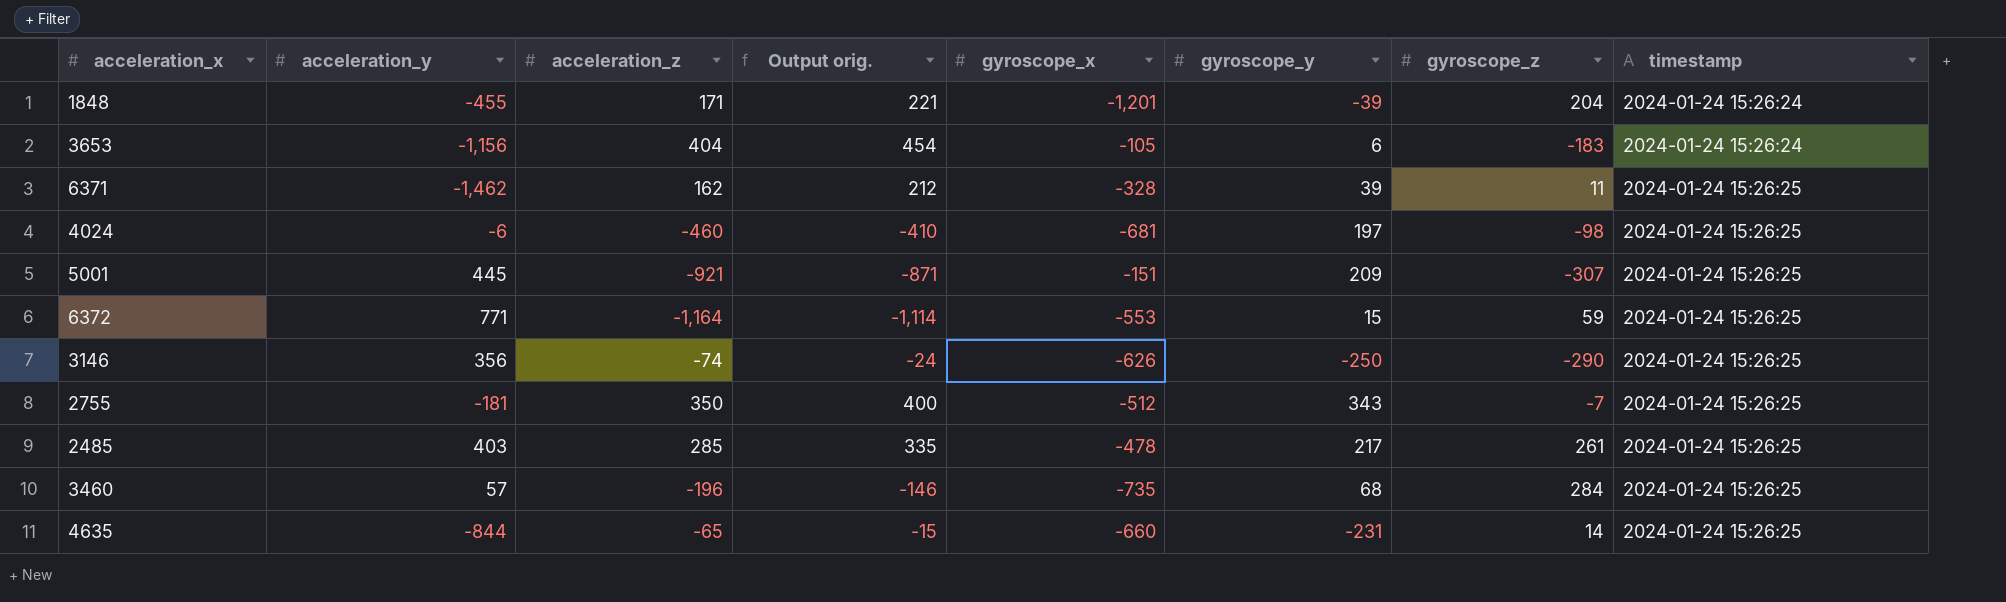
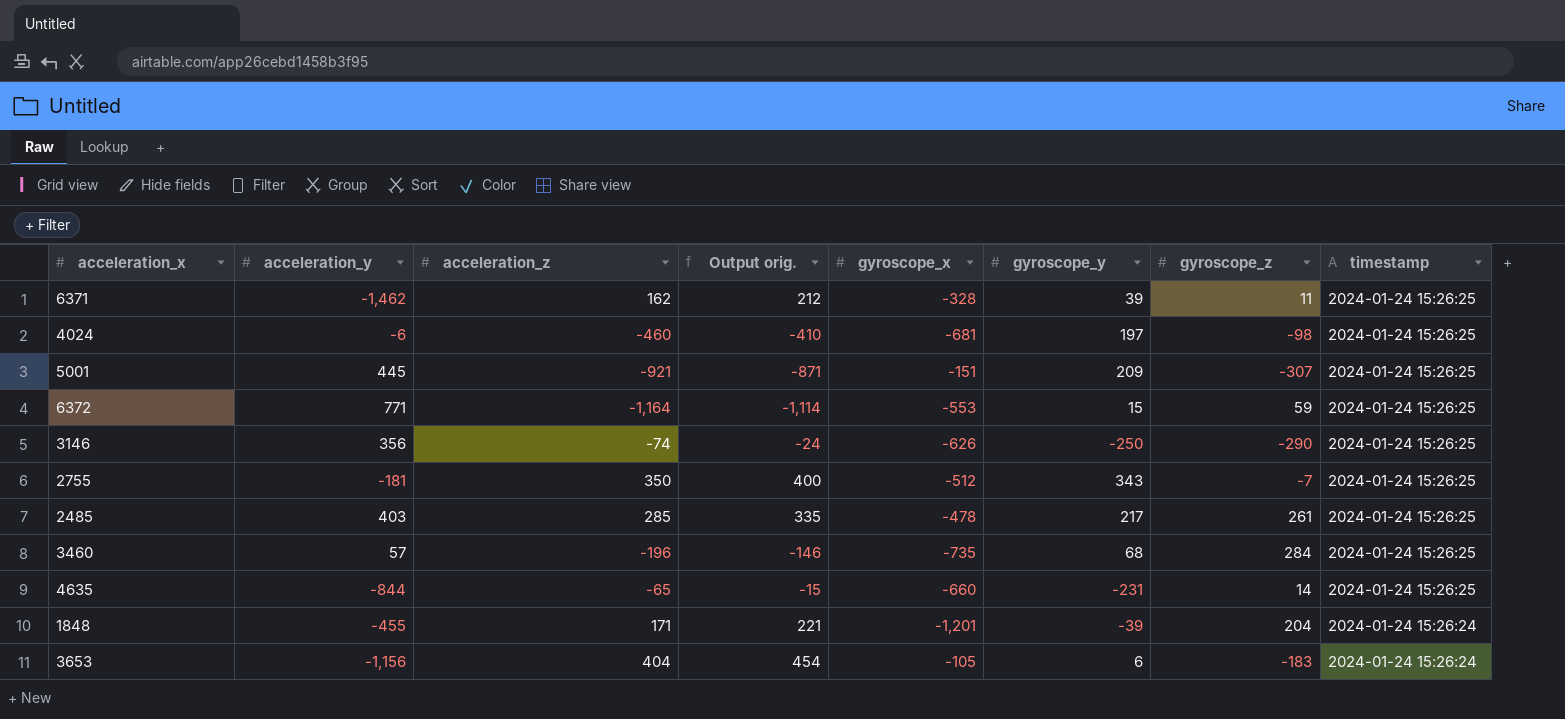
row order: timestamp ascending -> timestamp descending

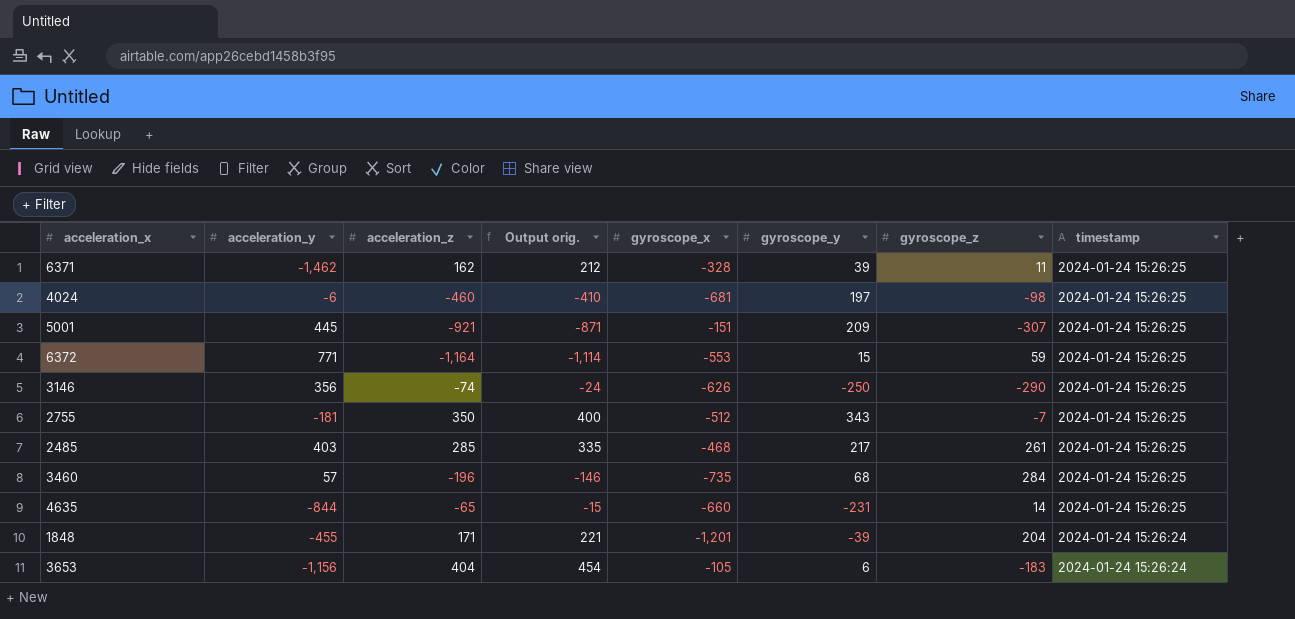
2485 | gyroscope_x: -478 -> -468

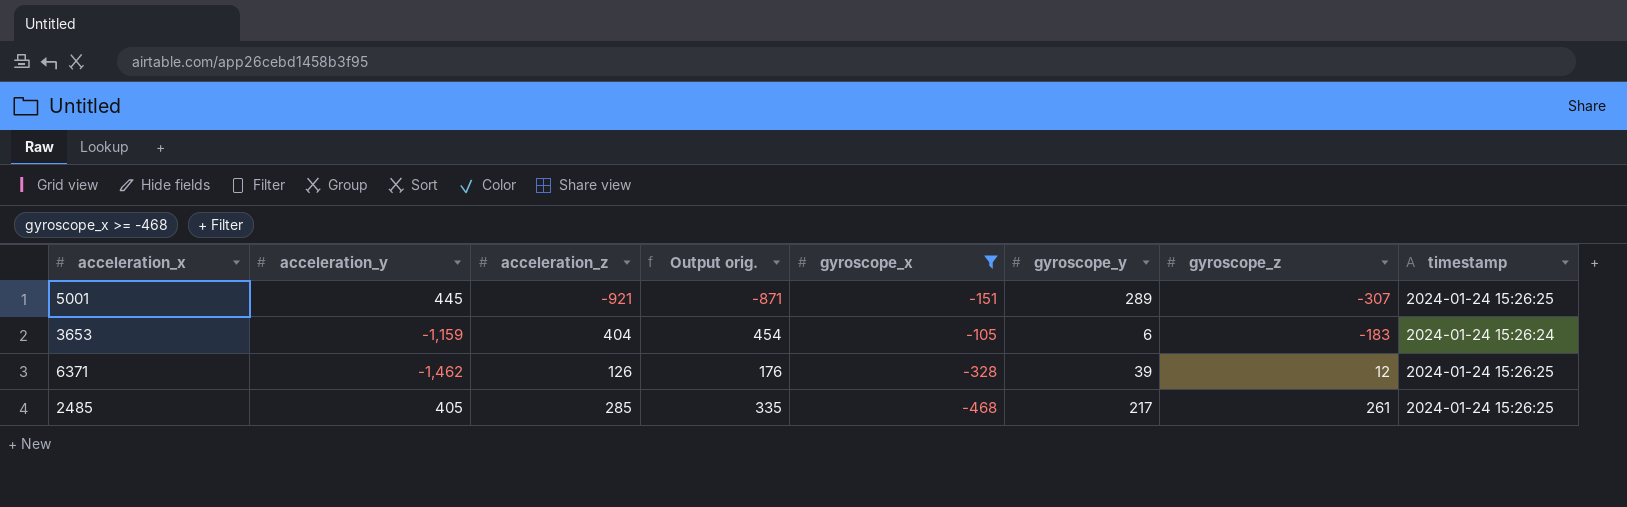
filter: none -> gyroscope_x >= -468
row order: timestamp descending -> gyroscope_z ascending
5001 | gyroscope_y: 209 -> 289
3653 | acceleration_y: -1,156 -> -1,159
6371 | acceleration_z: 162 -> 126
6371 | Output orig.: 212 -> 176
6371 | gyroscope_z: 11 -> 12
2485 | acceleration_y: 403 -> 405

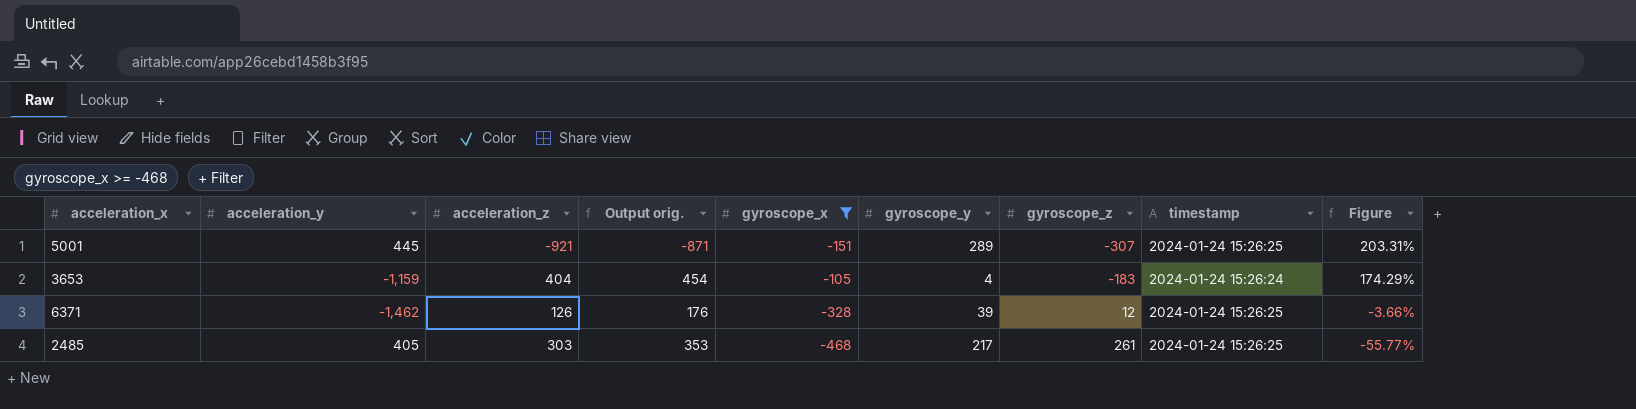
column Figure | formula: none -> [gyroscope_z] / [gyroscope_x]
3653 | gyroscope_y: 6 -> 4
2485 | acceleration_z: 285 -> 303
2485 | Output orig.: 335 -> 353

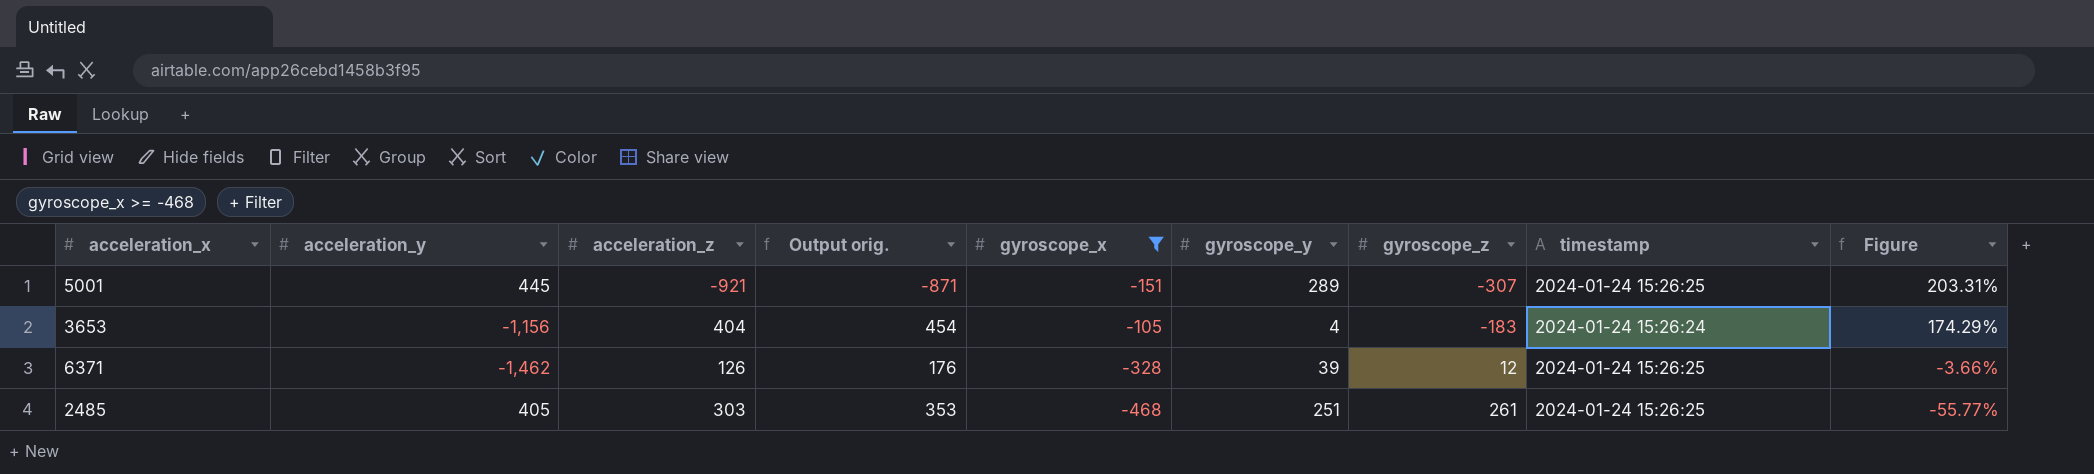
3653 | acceleration_y: -1,159 -> -1,156
2485 | gyroscope_y: 217 -> 251

